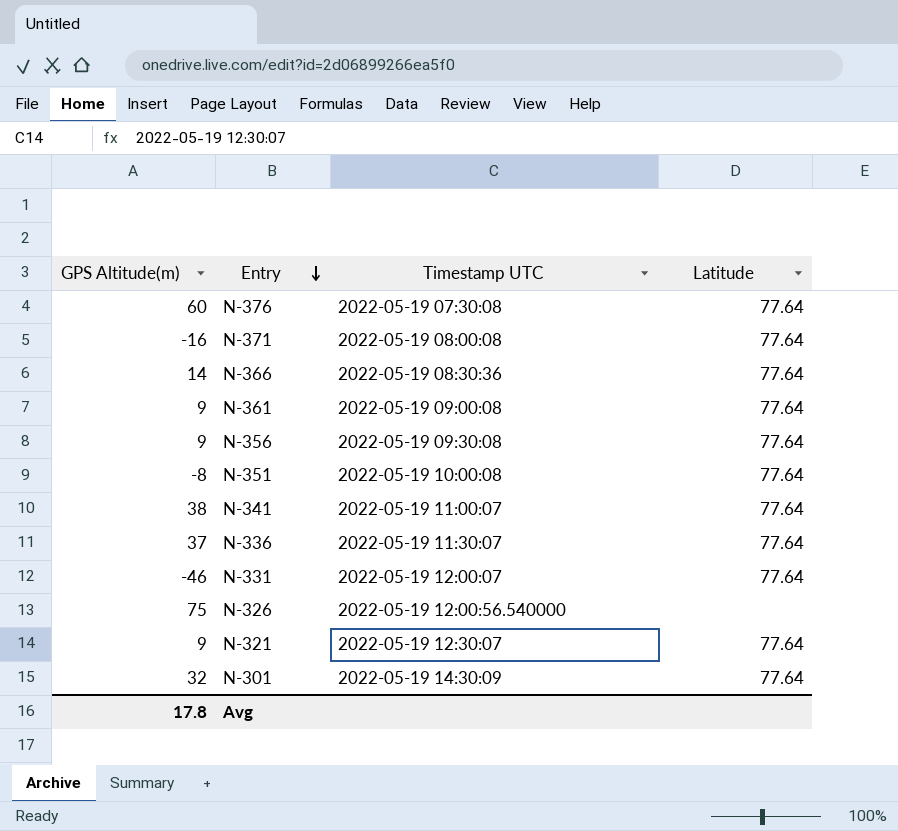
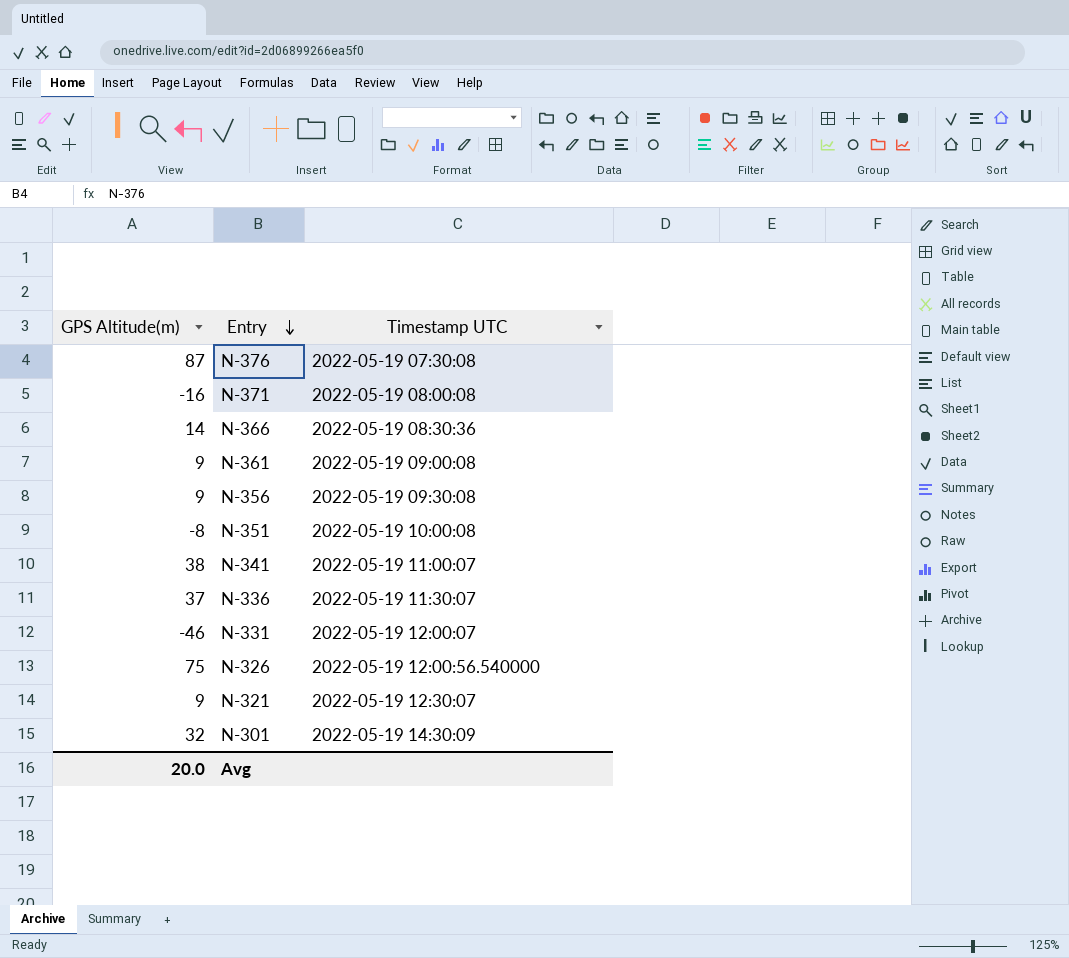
column Latitude | position: 4 -> none
N-376 | GPS Altitude(m): 60 -> 87
Avg | GPS Altitude(m): 17.8 -> 20.0

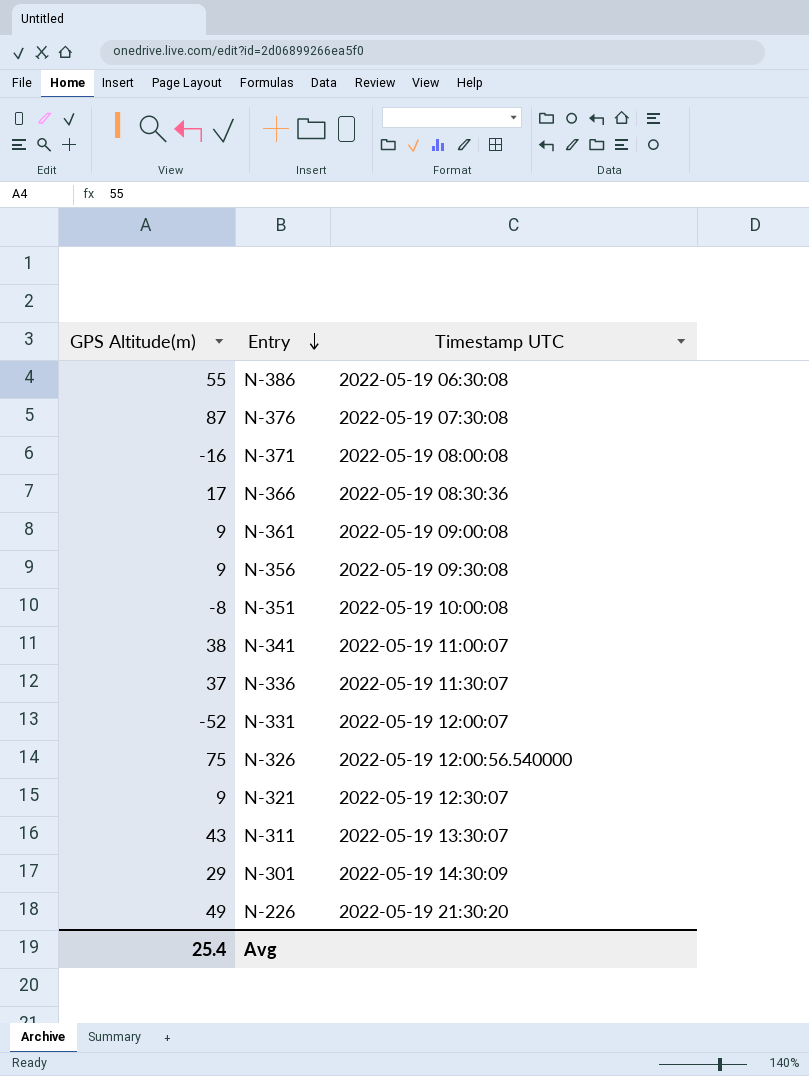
row N-386: none -> 55 | 2022-05-19 06:30:08
N-366 | GPS Altitude(m): 14 -> 17
N-331 | GPS Altitude(m): -46 -> -52
row N-311: none -> 43 | 2022-05-19 13:30:07
N-301 | GPS Altitude(m): 32 -> 29
row N-226: none -> 49 | 2022-05-19 21:30:20
Avg | GPS Altitude(m): 20.0 -> 25.4

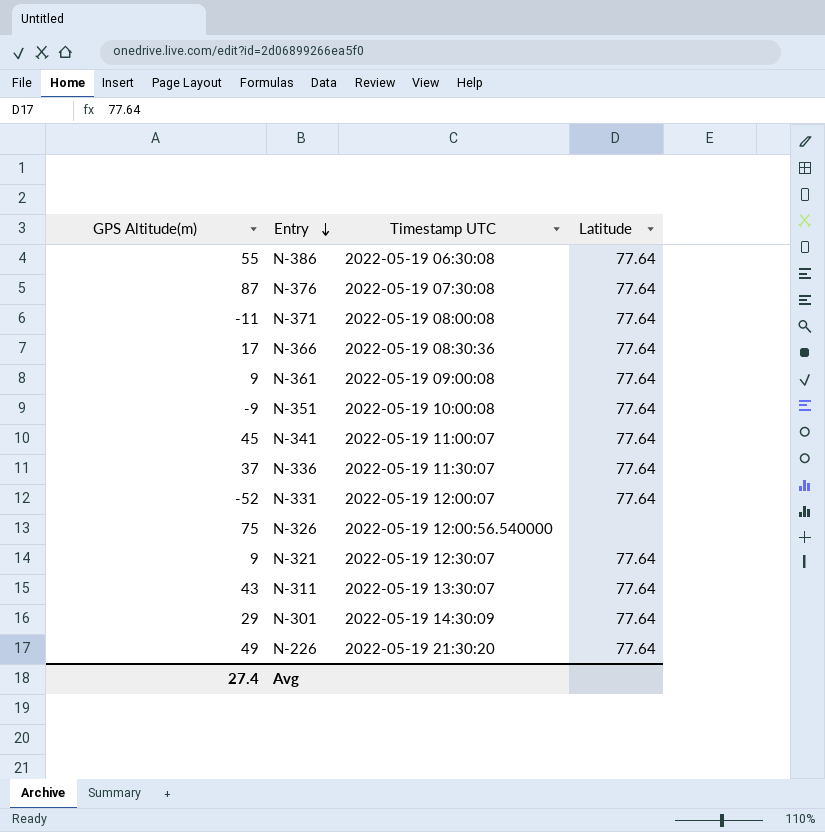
column Latitude | position: none -> 4
row N-356: 9 | 2022-05-19 09:30:08 -> none
N-371 | GPS Altitude(m): -16 -> -11
N-351 | GPS Altitude(m): -8 -> -9
N-341 | GPS Altitude(m): 38 -> 45
Avg | GPS Altitude(m): 25.4 -> 27.4

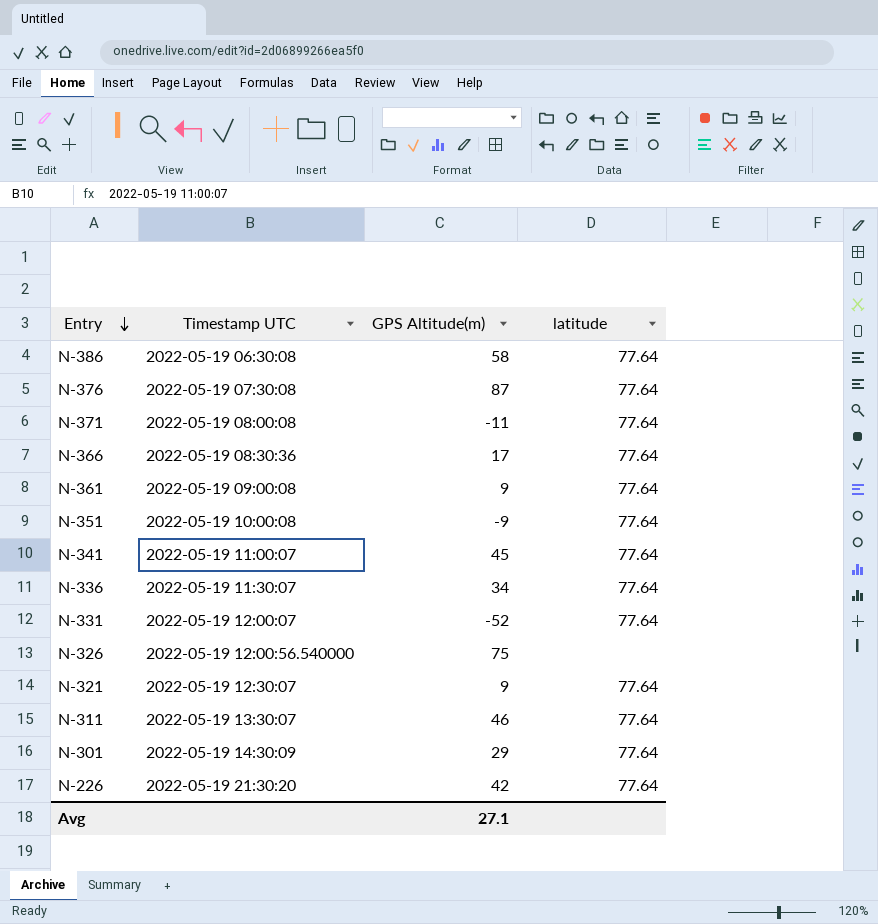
column GPS Altitude(m) | position: 1 -> 3
column name: Latitude -> latitude
N-386 | GPS Altitude(m): 55 -> 58
N-336 | GPS Altitude(m): 37 -> 34
N-311 | GPS Altitude(m): 43 -> 46
N-226 | GPS Altitude(m): 49 -> 42
Avg | GPS Altitude(m): 27.4 -> 27.1

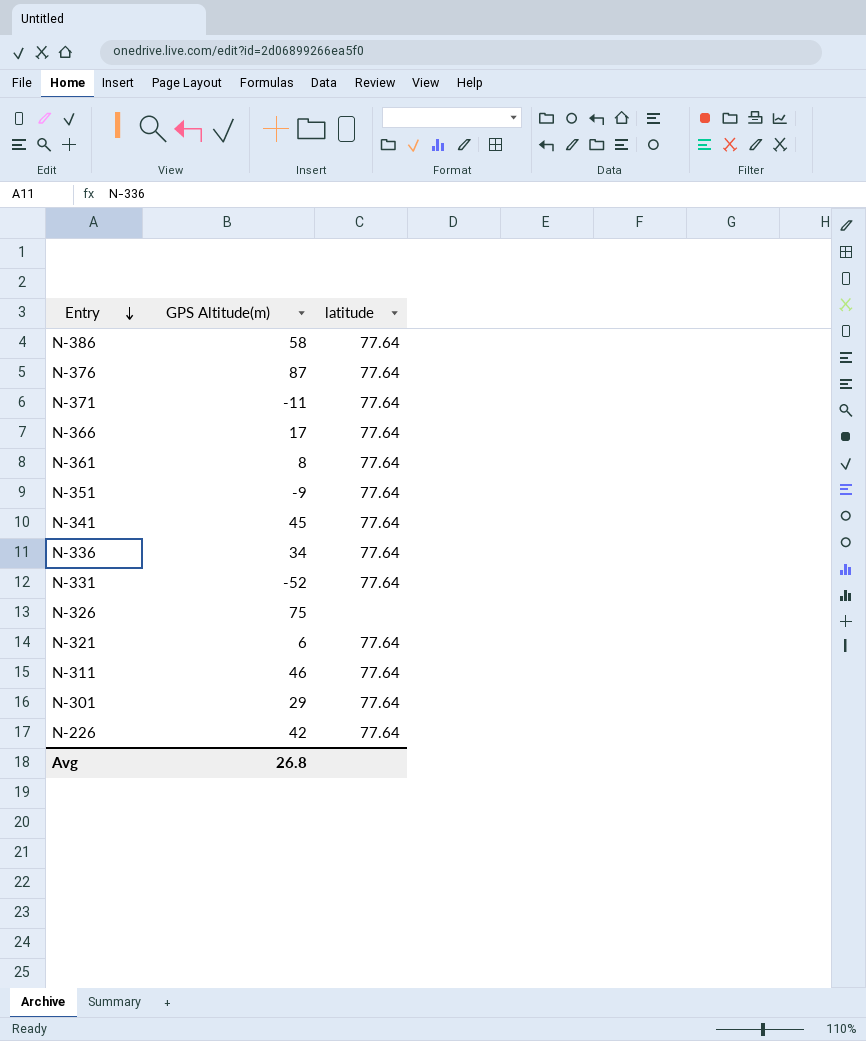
column Timestamp UTC | position: 2 -> none
N-361 | GPS Altitude(m): 9 -> 8
N-321 | GPS Altitude(m): 9 -> 6
Avg | GPS Altitude(m): 27.1 -> 26.8

